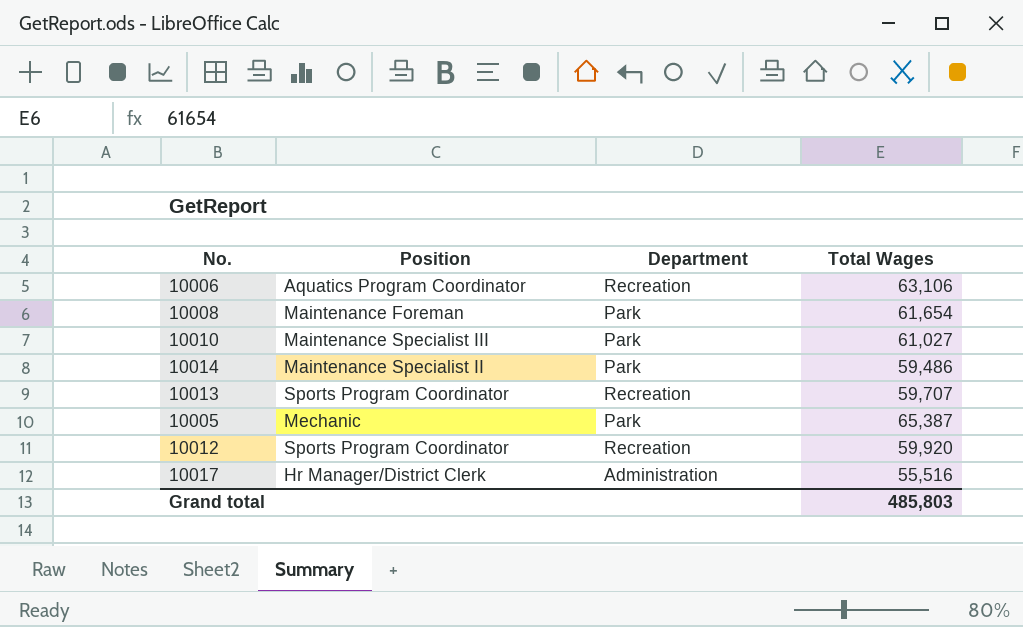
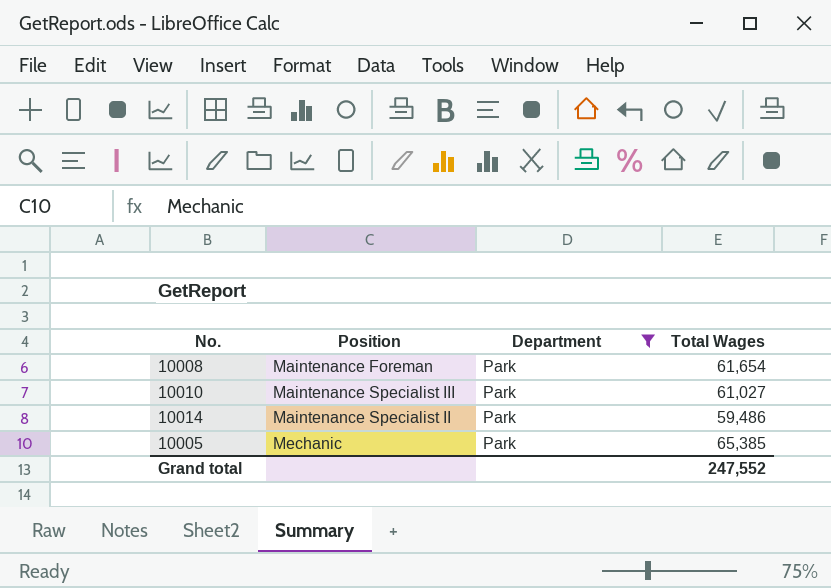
filter: none -> Department = Park
10005 | Total Wages: 65,387 -> 65,385
Grand total | Total Wages: 485,803 -> 247,552

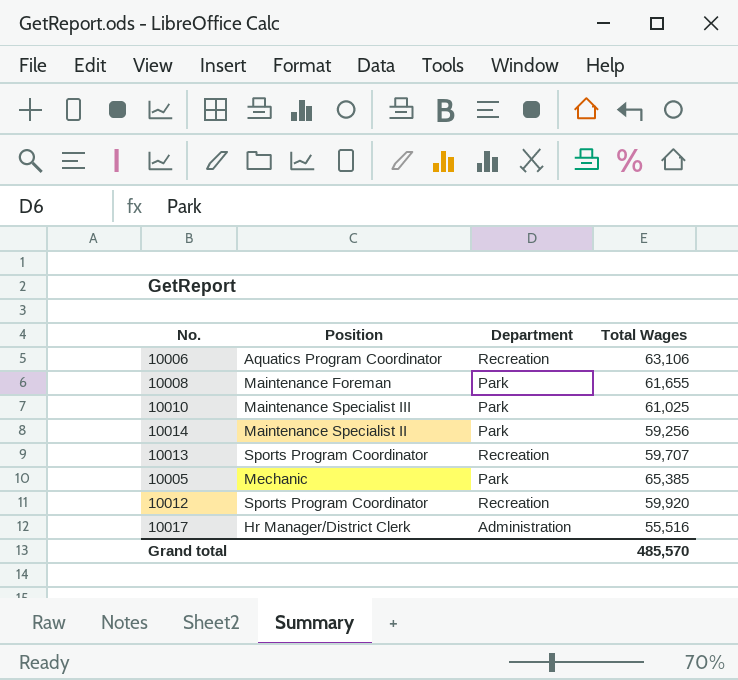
filter: Department = Park -> none
10008 | Total Wages: 61,654 -> 61,655
10010 | Total Wages: 61,027 -> 61,025
10014 | Total Wages: 59,486 -> 59,256
Grand total | Total Wages: 247,552 -> 485,570

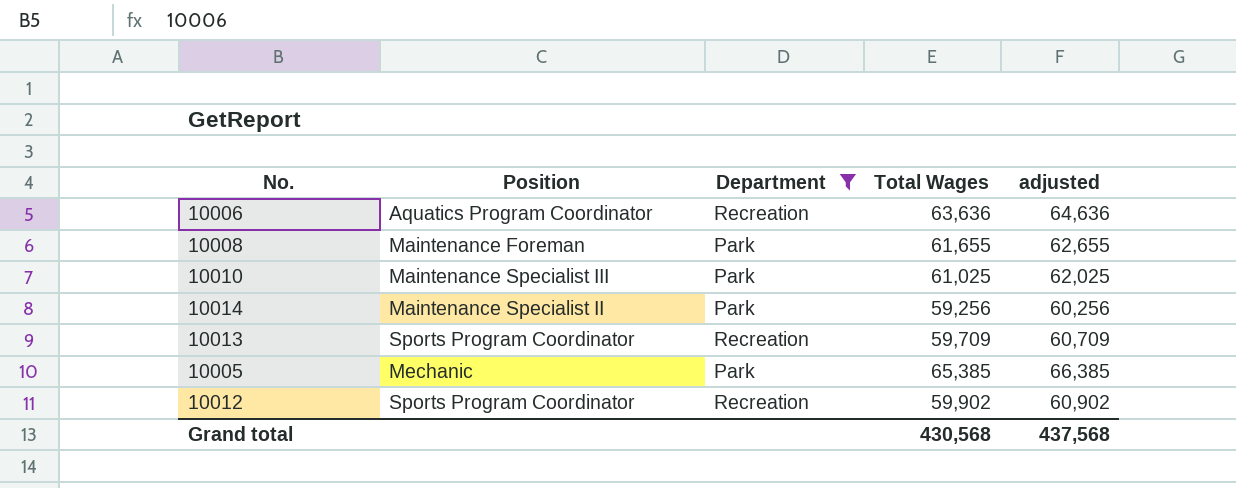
filter: none -> Department != Administration
column adjusted | formula: none -> [Total Wages] + 1000
10006 | Total Wages: 63,106 -> 63,636
10013 | Total Wages: 59,707 -> 59,709
10012 | Total Wages: 59,920 -> 59,902
Grand total | Total Wages: 485,570 -> 430,568

